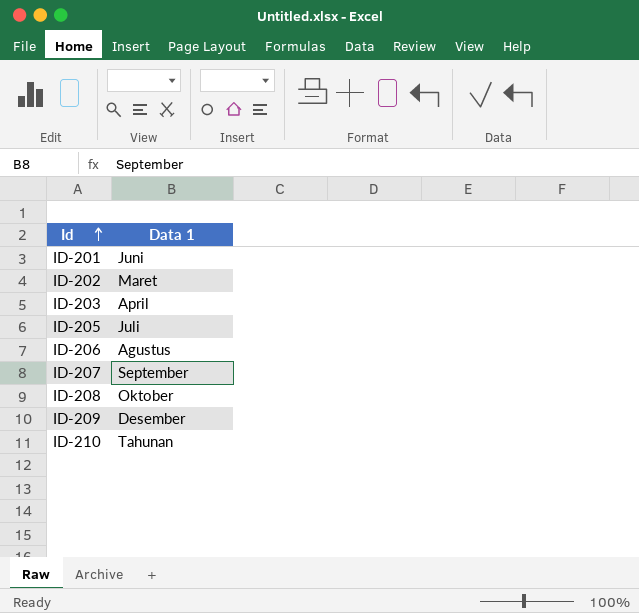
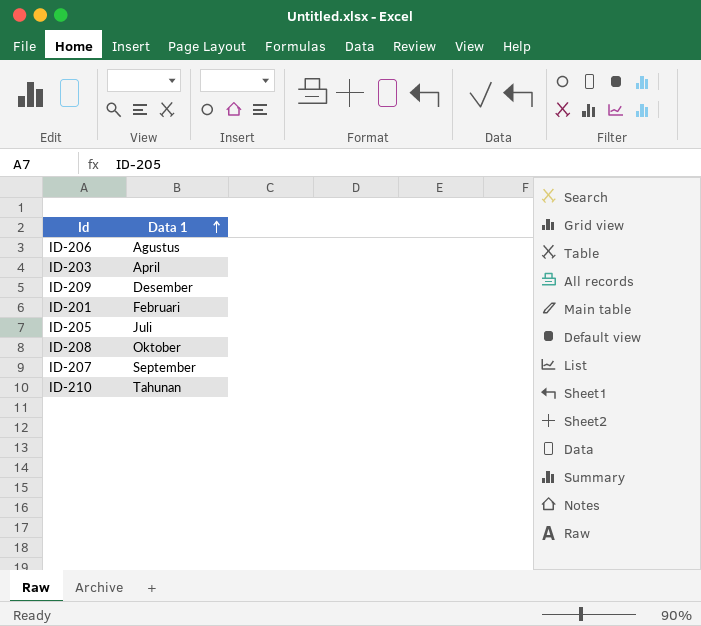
row order: Id ascending -> Data 1 ascending
row ID-202: Maret -> none
ID-201 | Data 1: Juni -> Februari

